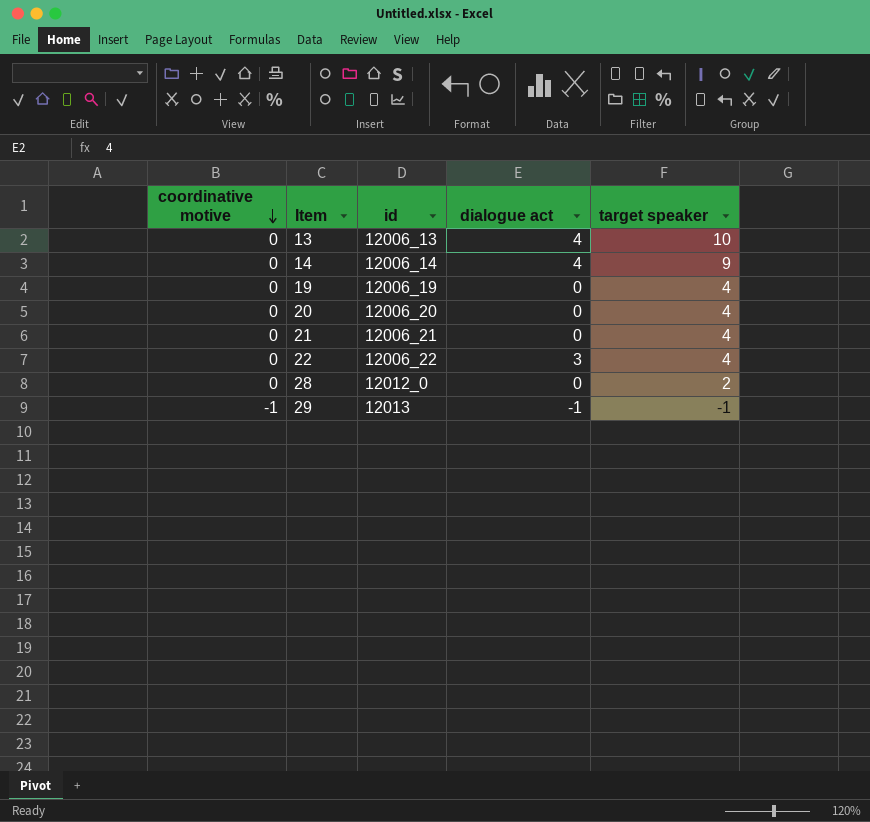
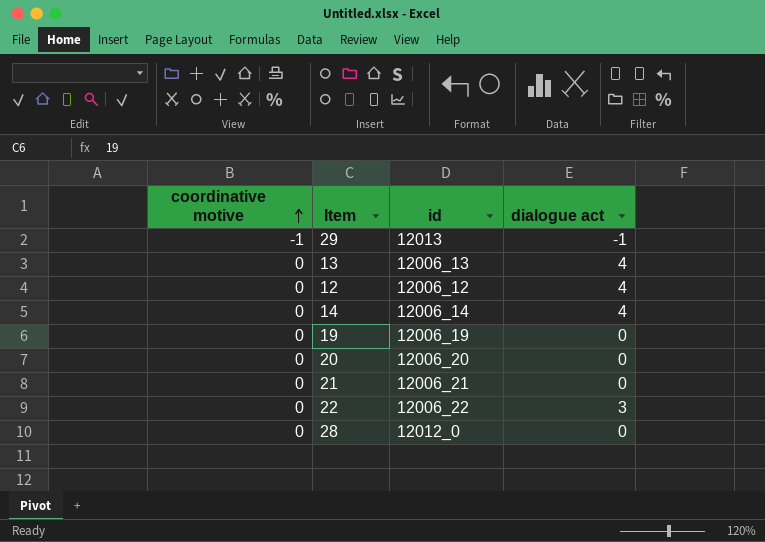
row order: coordinative motive descending -> coordinative motive ascending
column target speaker | position: 5 -> none
row 12: none -> 0 | 12006_12 | 4

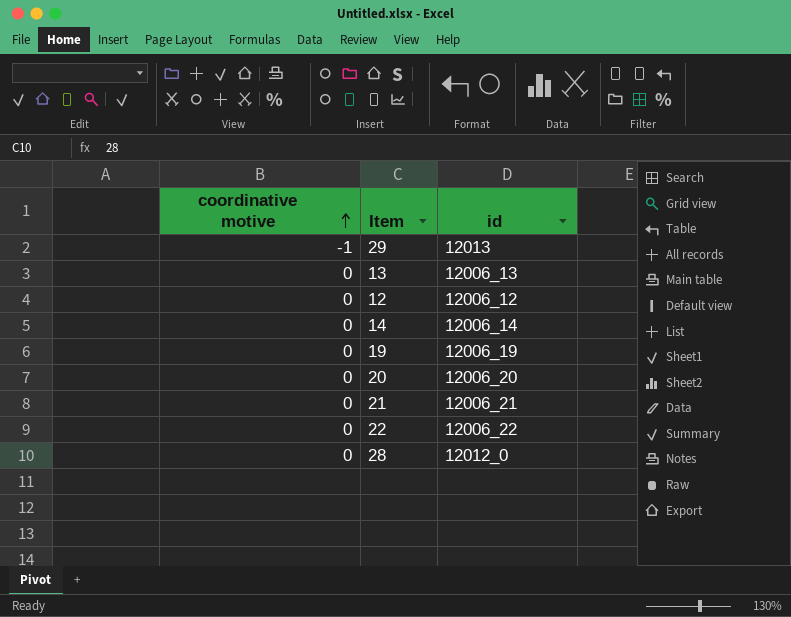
column dialogue act | position: 4 -> none

